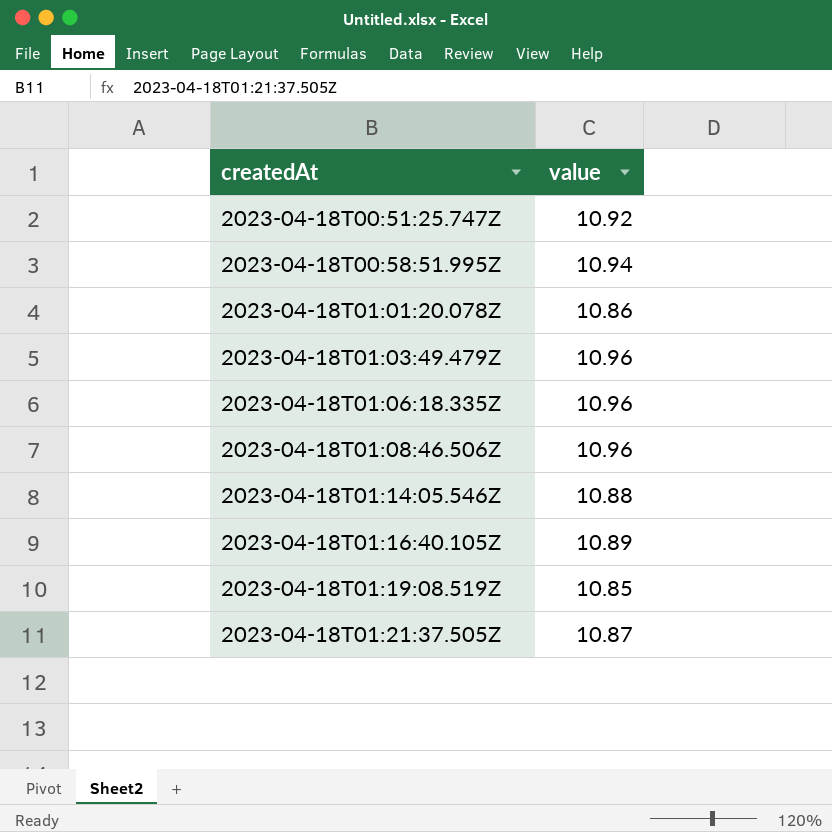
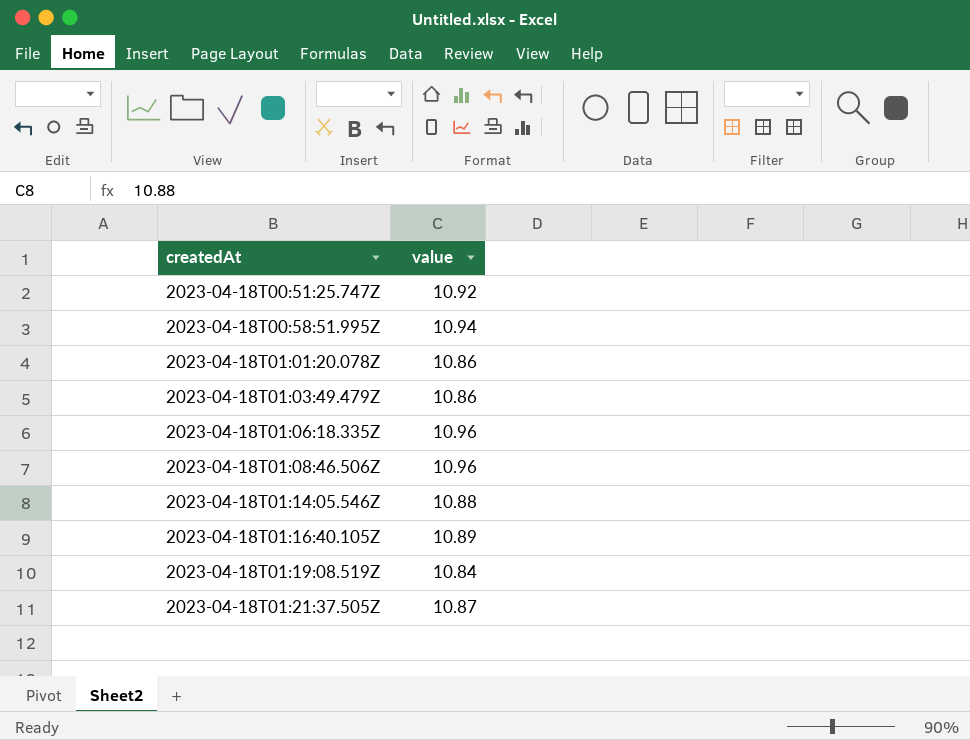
2023-04-18T01:03:49.479Z | value: 10.96 -> 10.86
2023-04-18T01:19:08.519Z | value: 10.85 -> 10.84

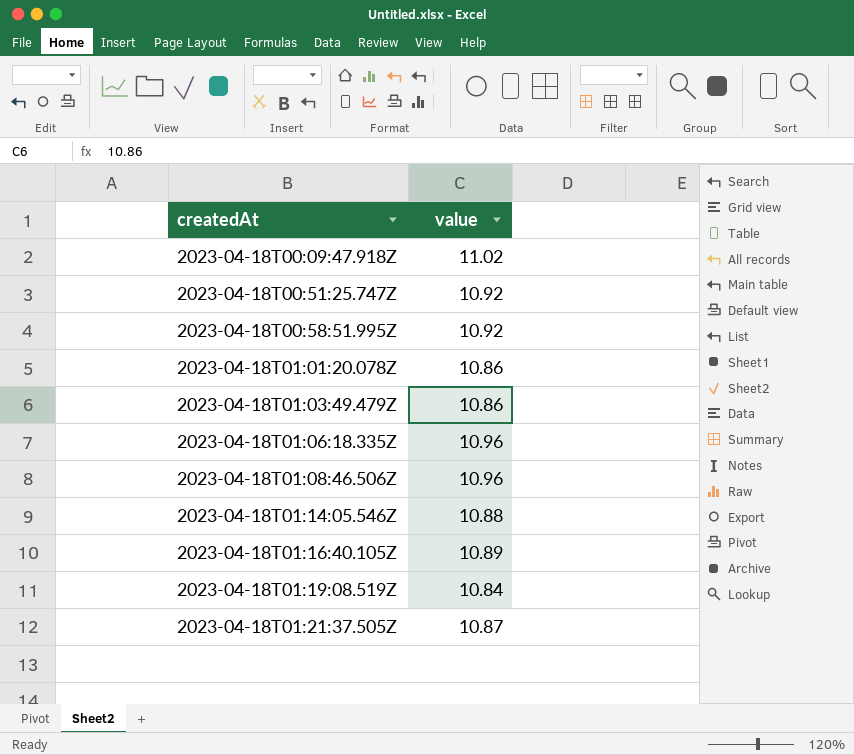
row 2023-04-18T00:09:47.918Z: none -> 11.02
2023-04-18T00:58:51.995Z | value: 10.94 -> 10.92

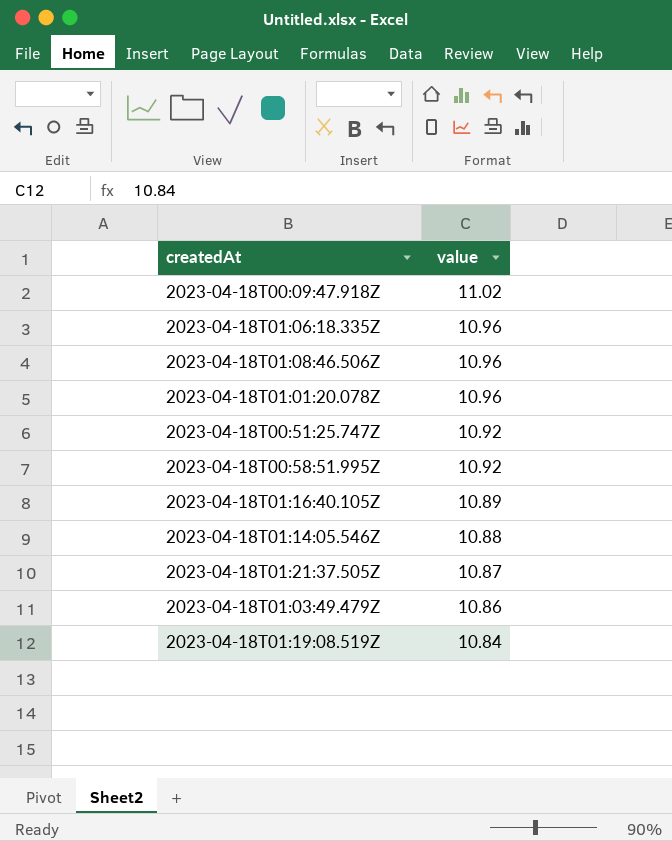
row order: createdAt ascending -> value descending
2023-04-18T01:01:20.078Z | value: 10.86 -> 10.96

